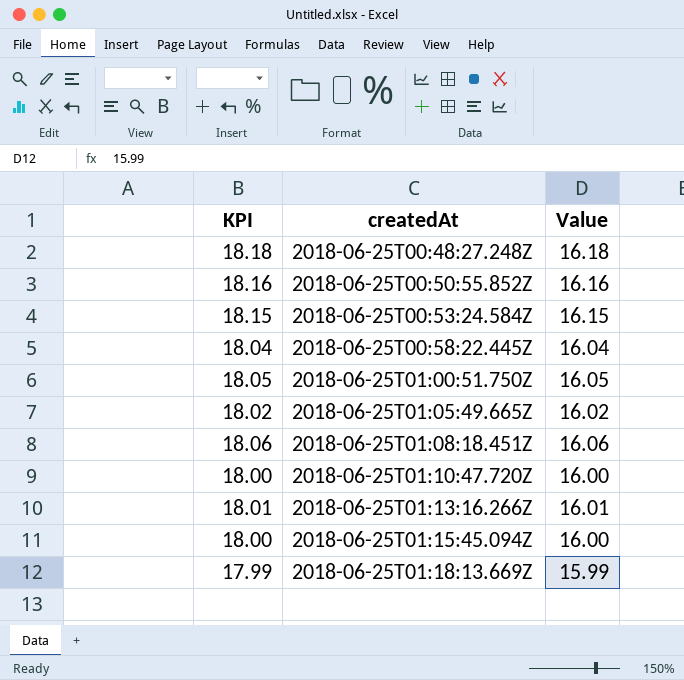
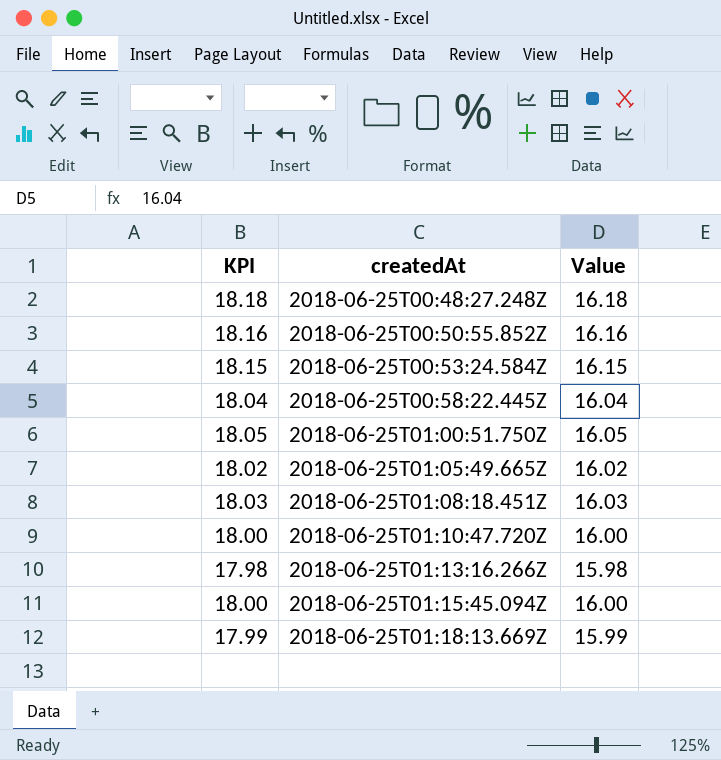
2018-06-25T01:08:18.451Z | KPI: 18.06 -> 18.03
2018-06-25T01:08:18.451Z | Value: 16.06 -> 16.03
2018-06-25T01:13:16.266Z | KPI: 18.01 -> 17.98
2018-06-25T01:13:16.266Z | Value: 16.01 -> 15.98

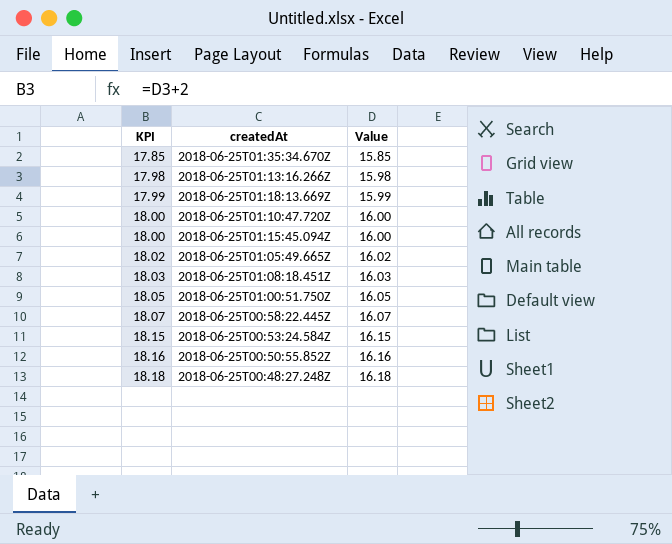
row order: createdAt ascending -> KPI ascending
row 2018-06-25T01:35:34.670Z: none -> 17.85 | 15.85
2018-06-25T00:58:22.445Z | KPI: 18.04 -> 18.07
2018-06-25T00:58:22.445Z | Value: 16.04 -> 16.07

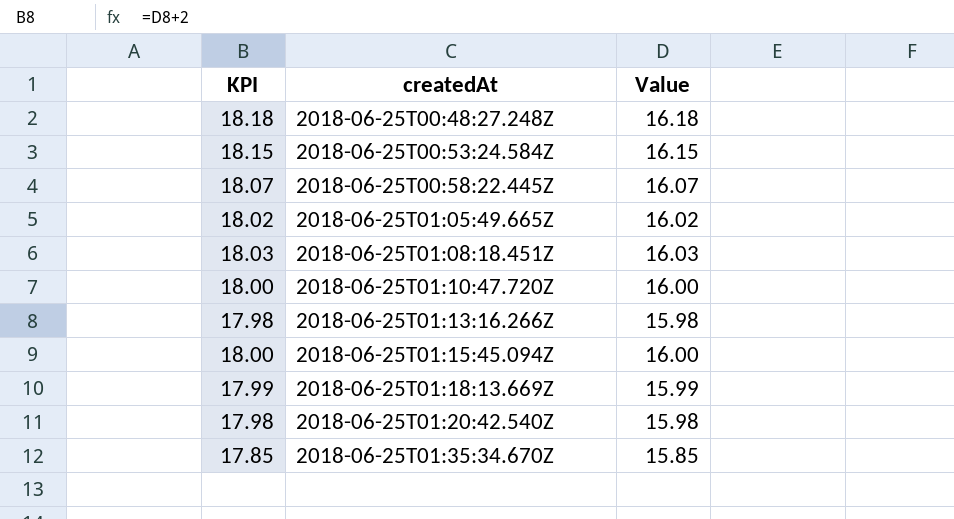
row order: KPI ascending -> createdAt ascending
row 2018-06-25T01:00:51.750Z: 18.05 | 16.05 -> none
row 2018-06-25T00:50:55.852Z: 18.16 | 16.16 -> none
row 2018-06-25T01:20:42.540Z: none -> 17.98 | 15.98

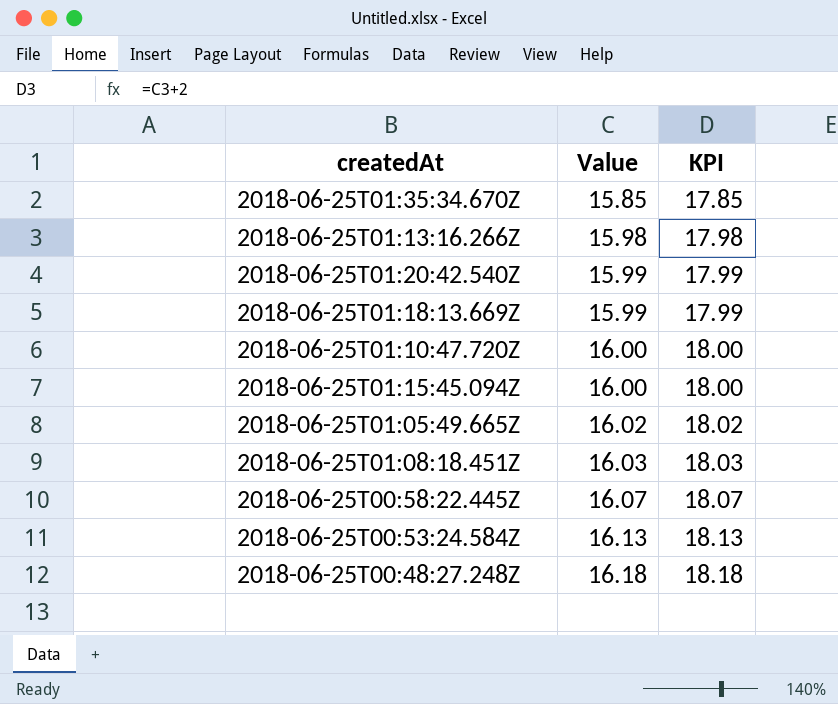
row order: createdAt ascending -> Value ascending
column KPI | position: 1 -> 3
2018-06-25T01:20:42.540Z | Value: 15.98 -> 15.99
2018-06-25T01:20:42.540Z | KPI: 17.98 -> 17.99
2018-06-25T00:53:24.584Z | Value: 16.15 -> 16.13
2018-06-25T00:53:24.584Z | KPI: 18.15 -> 18.13

